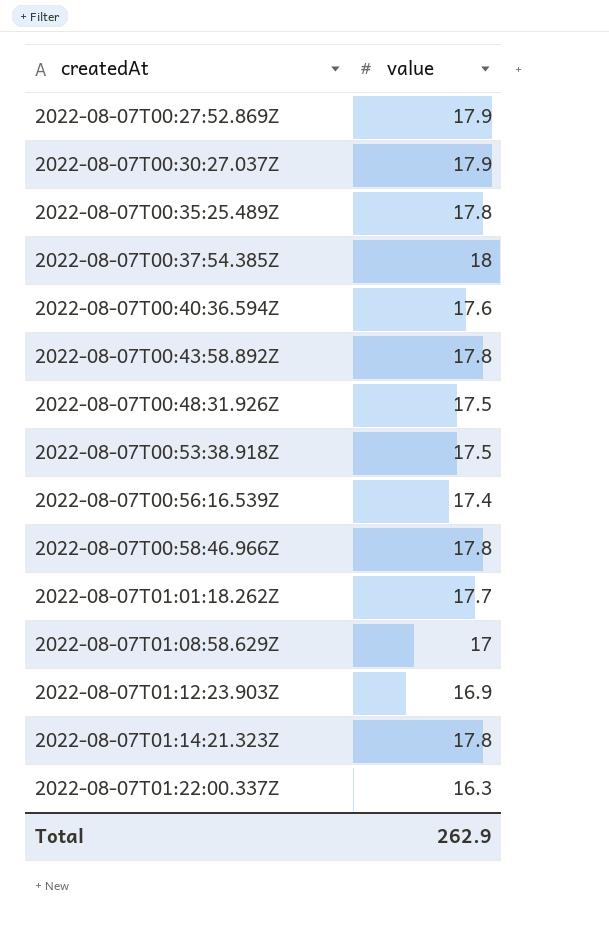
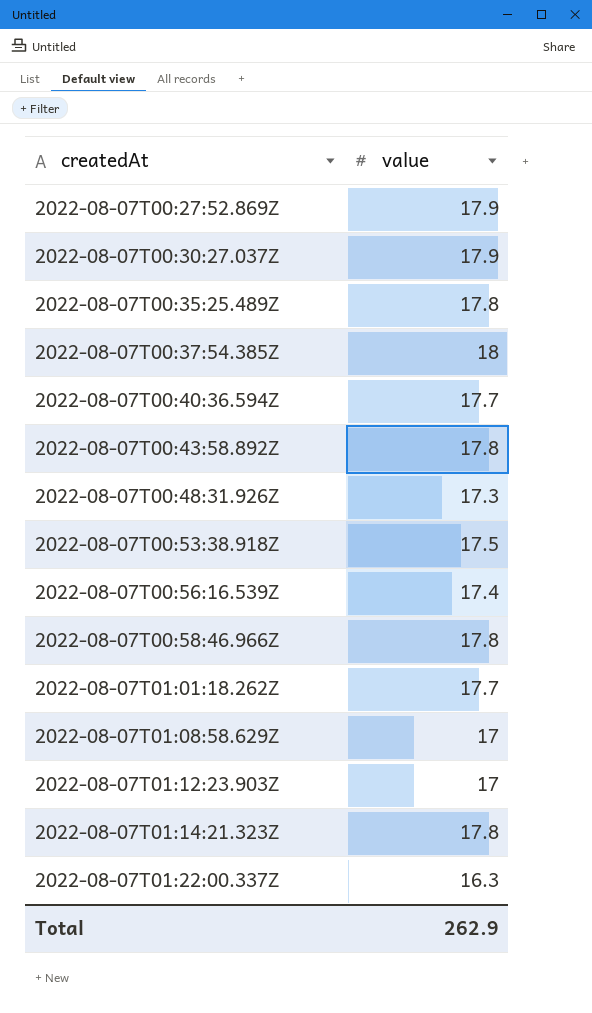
2022-08-07T00:40:36.594Z | value: 17.6 -> 17.7
2022-08-07T00:48:31.926Z | value: 17.5 -> 17.3
2022-08-07T01:12:23.903Z | value: 16.9 -> 17

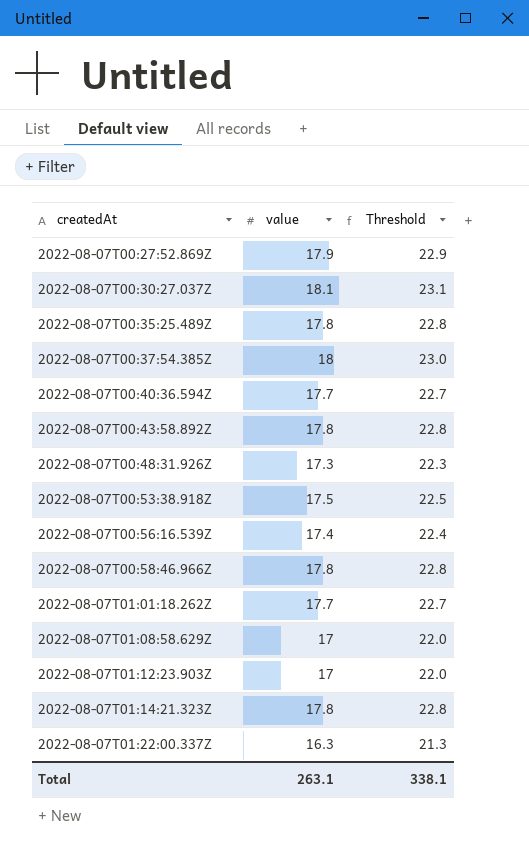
column Threshold | formula: none -> [value] + 5
2022-08-07T00:30:27.037Z | value: 17.9 -> 18.1
Total | value: 262.9 -> 263.1

